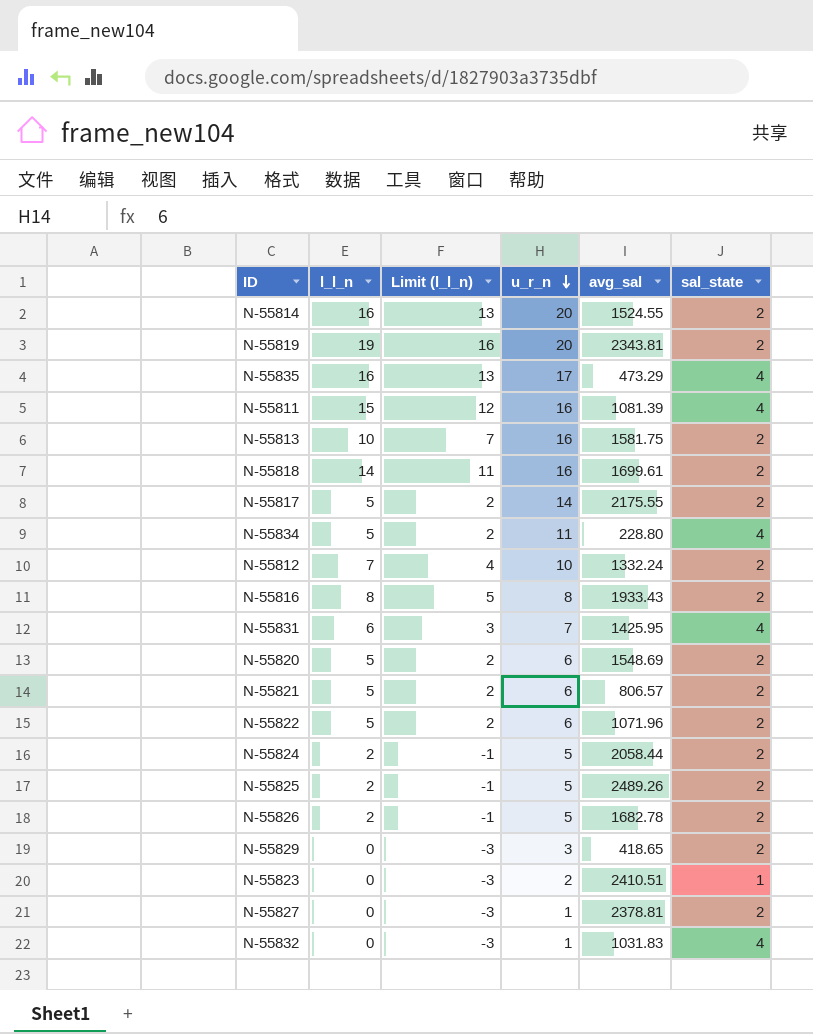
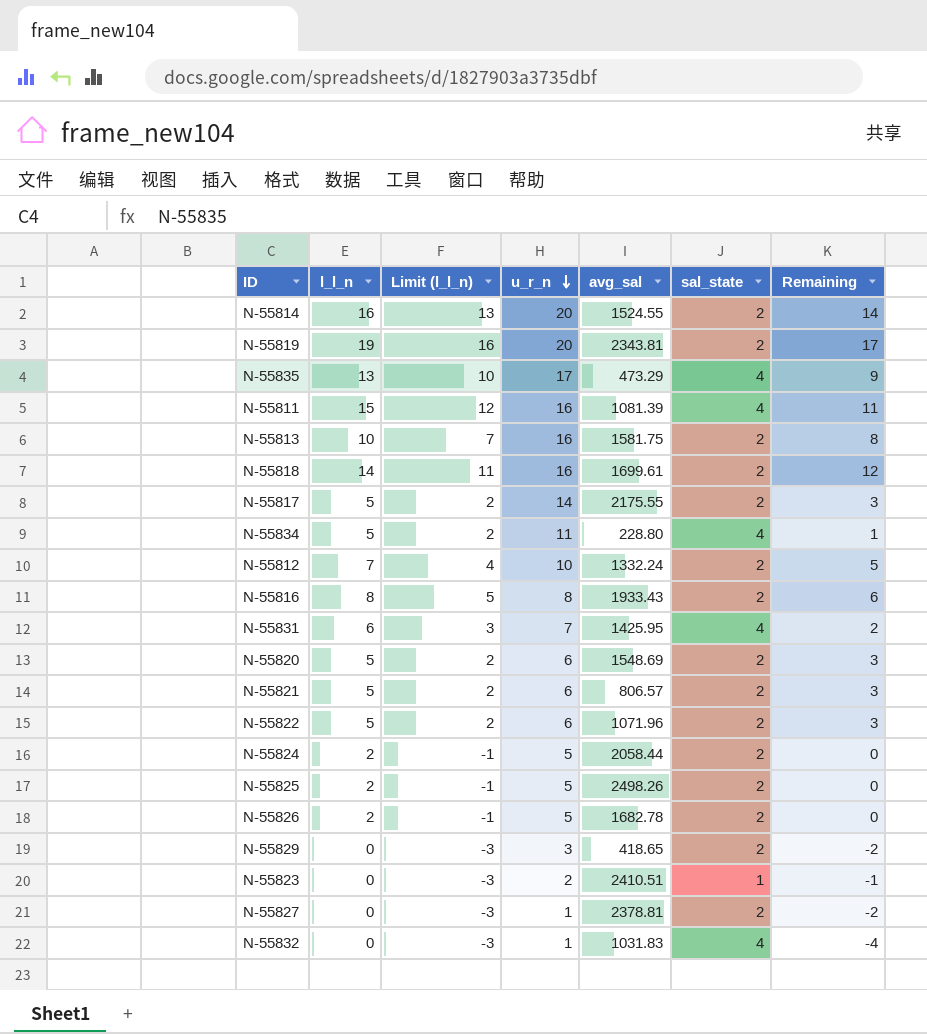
column Remaining | formula: none -> [l_l_n] - [sal_state]
N-55835 | l_l_n: 16 -> 13
N-55835 | Limit (l_l_n): 13 -> 10
N-55825 | avg_sal: 2489.26 -> 2498.26

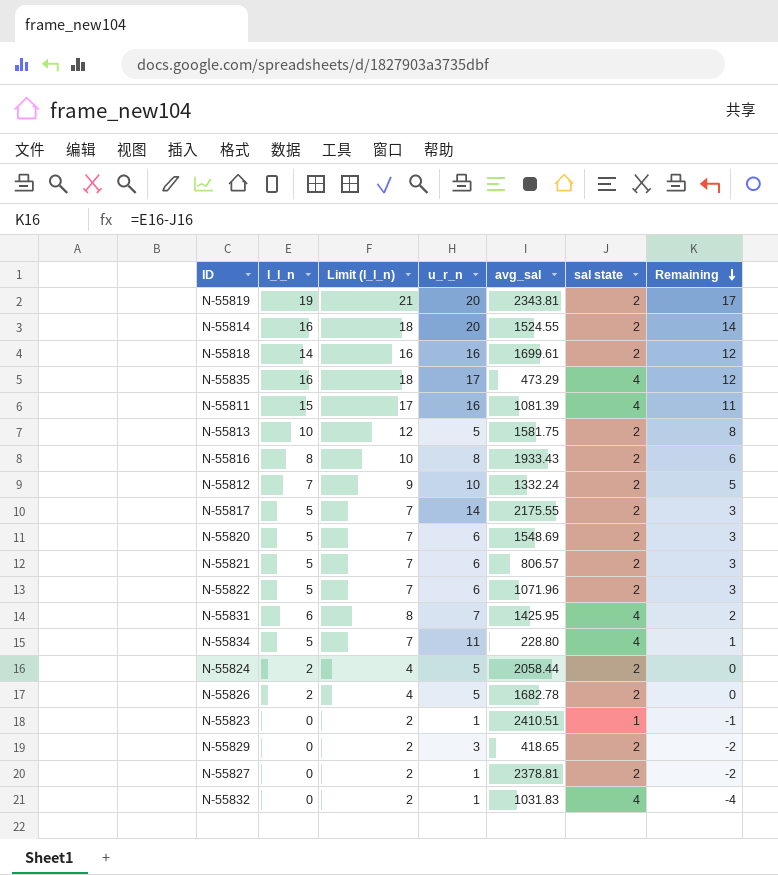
row order: u_r_n descending -> Remaining descending
column Limit (l_l_n) | formula: [l_l_n] - 3 -> [l_l_n] + 2
column name: sal_state -> sal state
row N-55825: 2 | -1 | 5 | 2498.26 | 2 | 0 -> none
N-55835 | l_l_n: 13 -> 16
N-55835 | Remaining: 9 -> 12
N-55813 | u_r_n: 16 -> 5
N-55823 | u_r_n: 2 -> 1

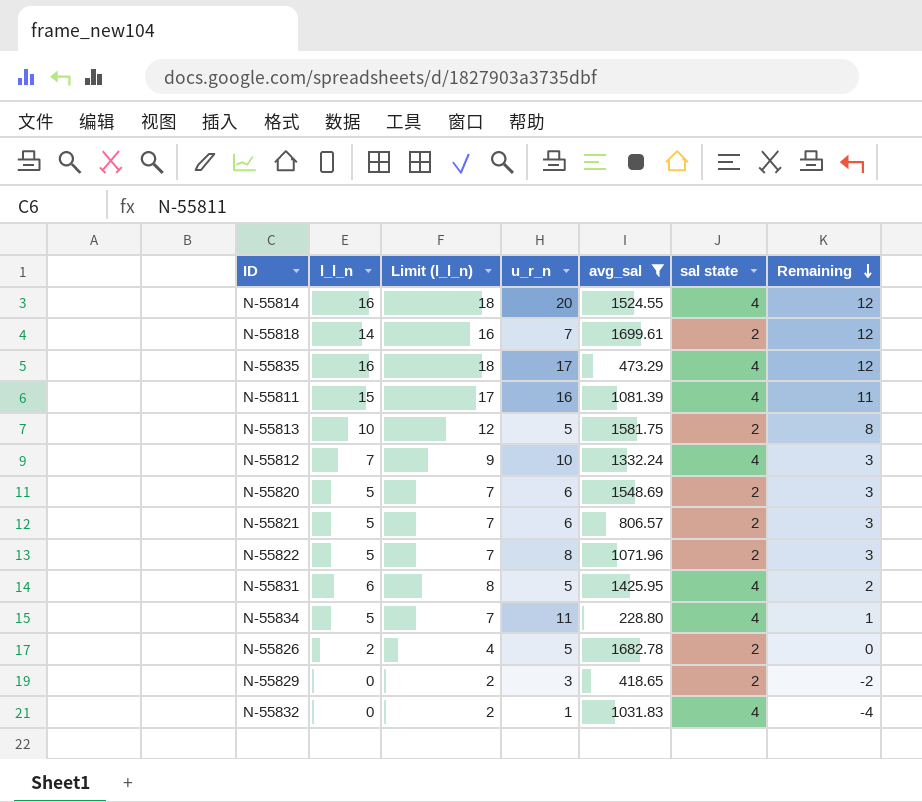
filter: none -> avg_sal <= 1699.61
N-55814 | sal state: 2 -> 4
N-55814 | Remaining: 14 -> 12
N-55818 | u_r_n: 16 -> 7
N-55812 | sal state: 2 -> 4
N-55812 | Remaining: 5 -> 3
N-55822 | u_r_n: 6 -> 8
N-55831 | u_r_n: 7 -> 5

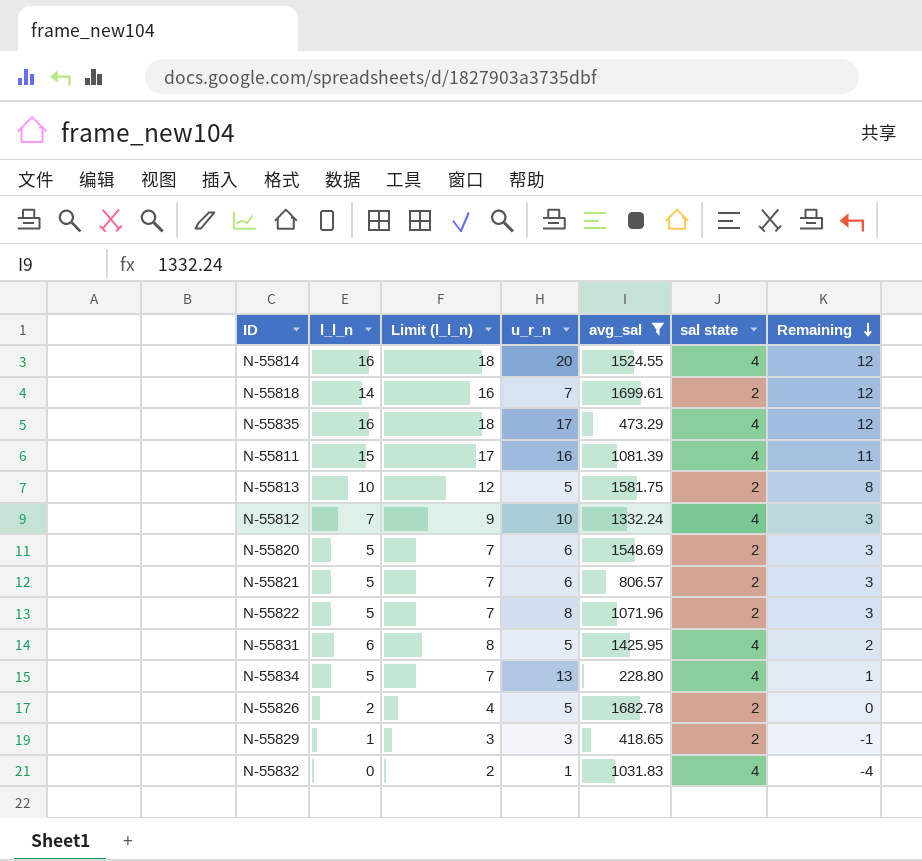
N-55834 | u_r_n: 11 -> 13
N-55829 | l_l_n: 0 -> 1
N-55829 | Limit (l_l_n): 2 -> 3
N-55829 | Remaining: -2 -> -1

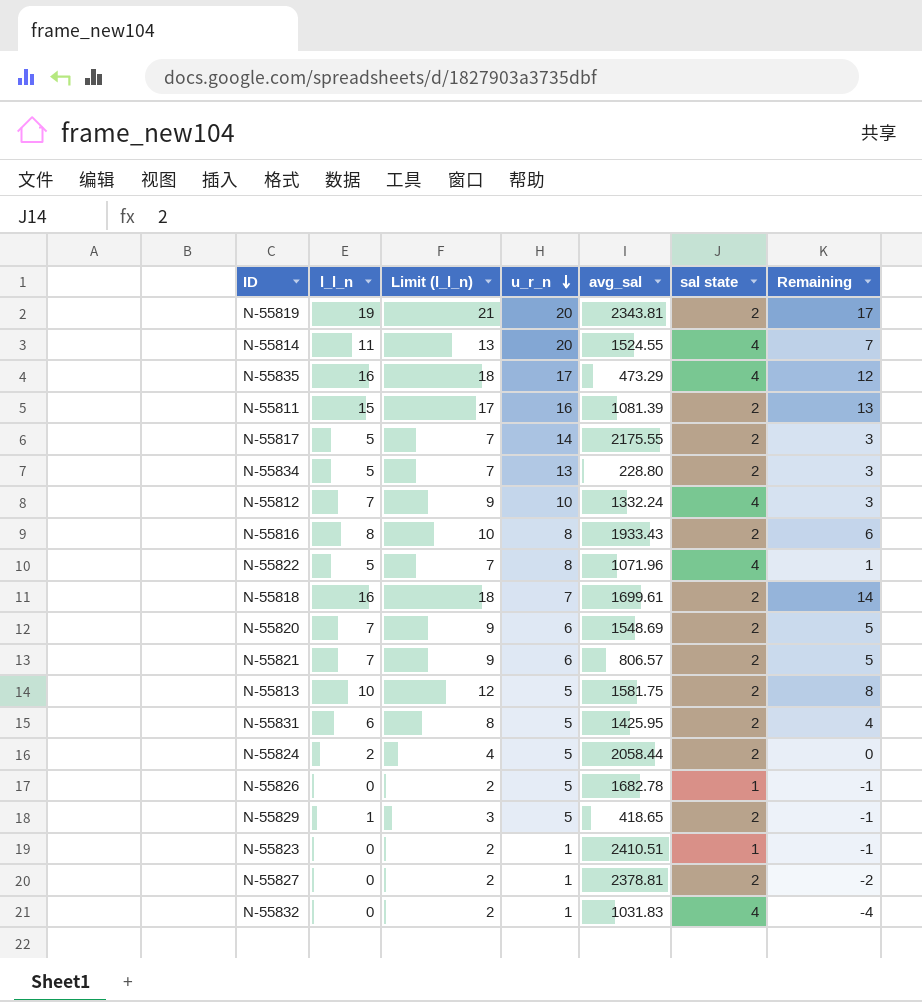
filter: avg_sal <= 1699.61 -> none
row order: Remaining descending -> u_r_n descending
N-55814 | l_l_n: 16 -> 11
N-55814 | Limit (l_l_n): 18 -> 13
N-55814 | Remaining: 12 -> 7
N-55811 | sal state: 4 -> 2
N-55811 | Remaining: 11 -> 13
N-55834 | sal state: 4 -> 2
N-55834 | Remaining: 1 -> 3
N-55822 | sal state: 2 -> 4
N-55822 | Remaining: 3 -> 1
N-55818 | l_l_n: 14 -> 16
N-55818 | Limit (l_l_n): 16 -> 18
N-55818 | Remaining: 12 -> 14
N-55820 | l_l_n: 5 -> 7
N-55820 | Limit (l_l_n): 7 -> 9
N-55820 | Remaining: 3 -> 5
N-55821 | l_l_n: 5 -> 7
N-55821 | Limit (l_l_n): 7 -> 9
N-55821 | Remaining: 3 -> 5
N-55831 | sal state: 4 -> 2
N-55831 | Remaining: 2 -> 4
N-55826 | l_l_n: 2 -> 0
N-55826 | Limit (l_l_n): 4 -> 2
N-55826 | sal state: 2 -> 1
N-55826 | Remaining: 0 -> -1
N-55829 | u_r_n: 3 -> 5

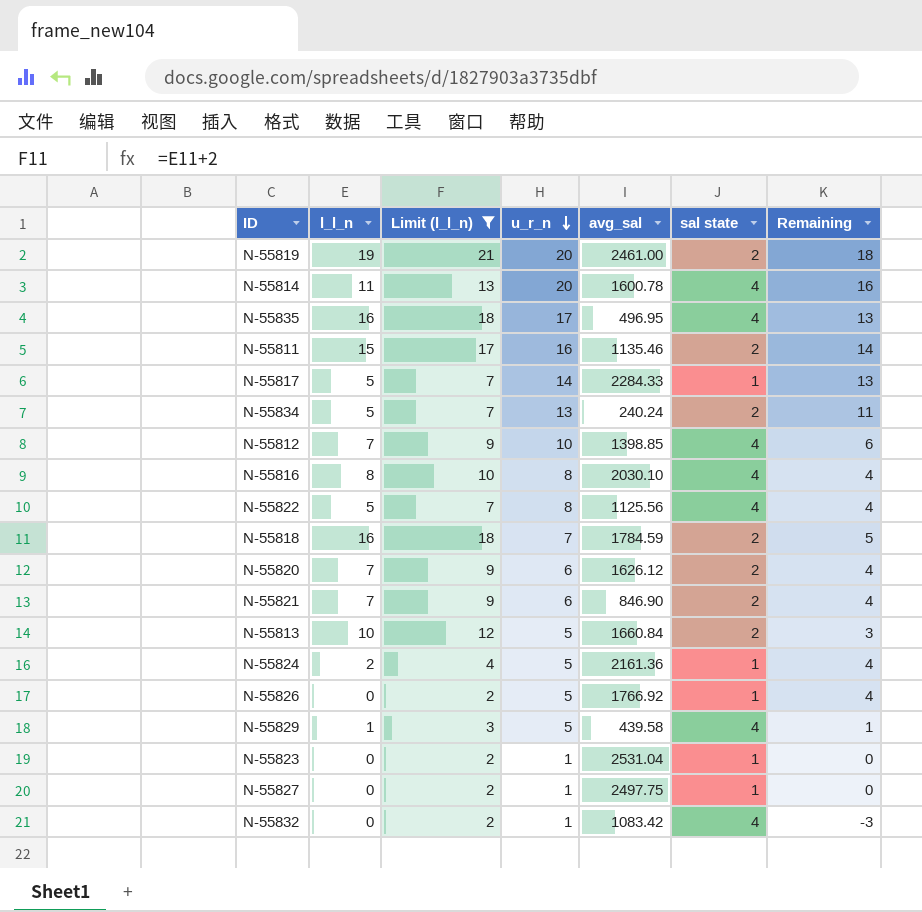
filter: none -> Limit (l_l_n) != 8
column Remaining | formula: [l_l_n] - [sal state] -> [u_r_n] - [sal state]
N-55819 | avg_sal: 2343.81 -> 2461.00
N-55814 | avg_sal: 1524.55 -> 1600.78
N-55835 | avg_sal: 473.29 -> 496.95
N-55811 | avg_sal: 1081.39 -> 1135.46
N-55817 | avg_sal: 2175.55 -> 2284.33
N-55817 | sal state: 2 -> 1
N-55834 | avg_sal: 228.80 -> 240.24
N-55812 | avg_sal: 1332.24 -> 1398.85
N-55816 | avg_sal: 1933.43 -> 2030.10
N-55816 | sal state: 2 -> 4
N-55822 | avg_sal: 1071.96 -> 1125.56
N-55818 | avg_sal: 1699.61 -> 1784.59
N-55820 | avg_sal: 1548.69 -> 1626.12
N-55821 | avg_sal: 806.57 -> 846.90
N-55813 | avg_sal: 1581.75 -> 1660.84
N-55824 | avg_sal: 2058.44 -> 2161.36
N-55824 | sal state: 2 -> 1
N-55826 | avg_sal: 1682.78 -> 1766.92
N-55829 | avg_sal: 418.65 -> 439.58
N-55829 | sal state: 2 -> 4
N-55823 | avg_sal: 2410.51 -> 2531.04
N-55827 | avg_sal: 2378.81 -> 2497.75
N-55827 | sal state: 2 -> 1
N-55832 | avg_sal: 1031.83 -> 1083.42

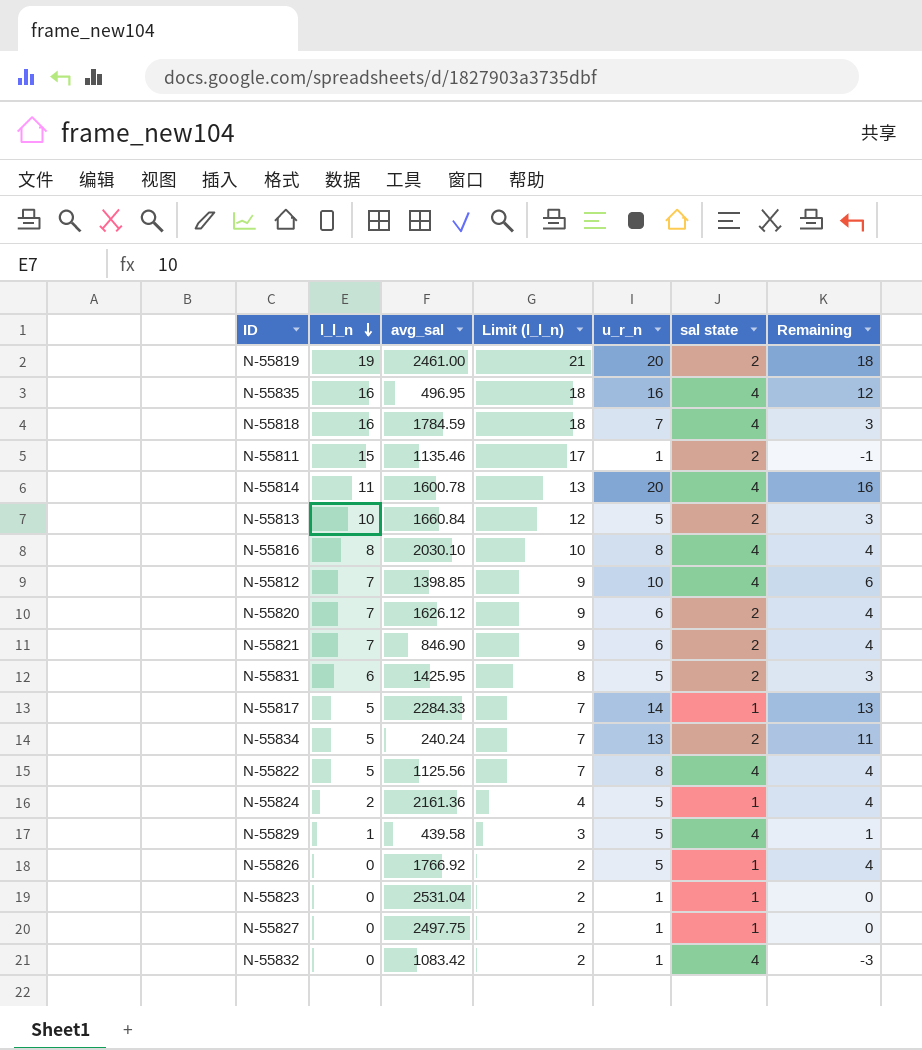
filter: Limit (l_l_n) != 8 -> none
row order: u_r_n descending -> l_l_n descending
column avg_sal | position: 5 -> 3
N-55835 | u_r_n: 17 -> 16
N-55835 | Remaining: 13 -> 12
N-55818 | sal state: 2 -> 4
N-55818 | Remaining: 5 -> 3
N-55811 | u_r_n: 16 -> 1
N-55811 | Remaining: 14 -> -1

